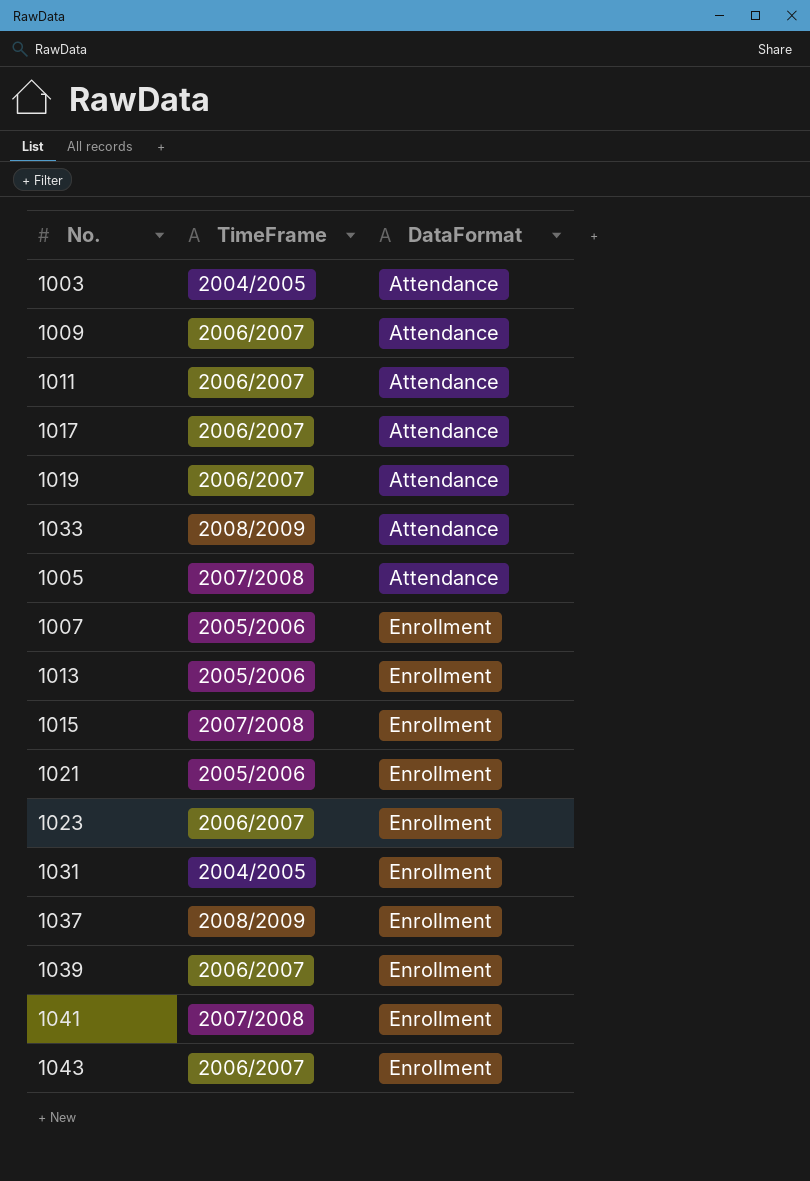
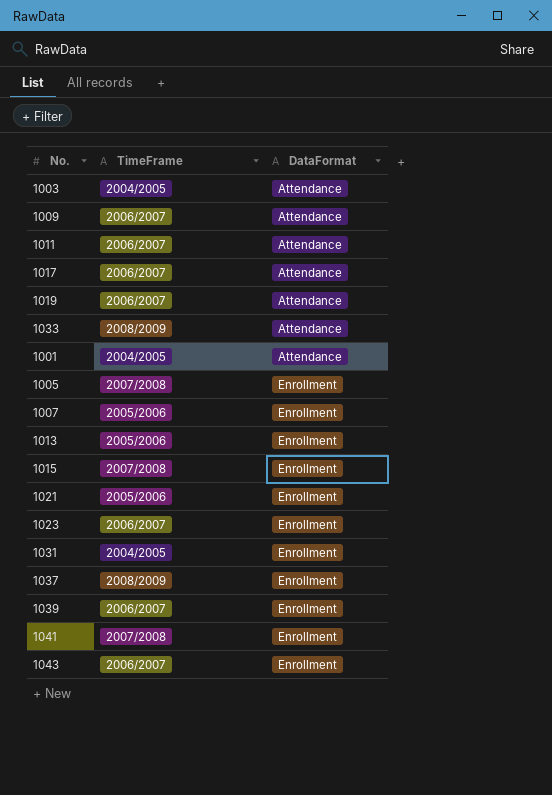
row 1001: none -> 2004/2005 | Attendance
1005 | DataFormat: Attendance -> Enrollment

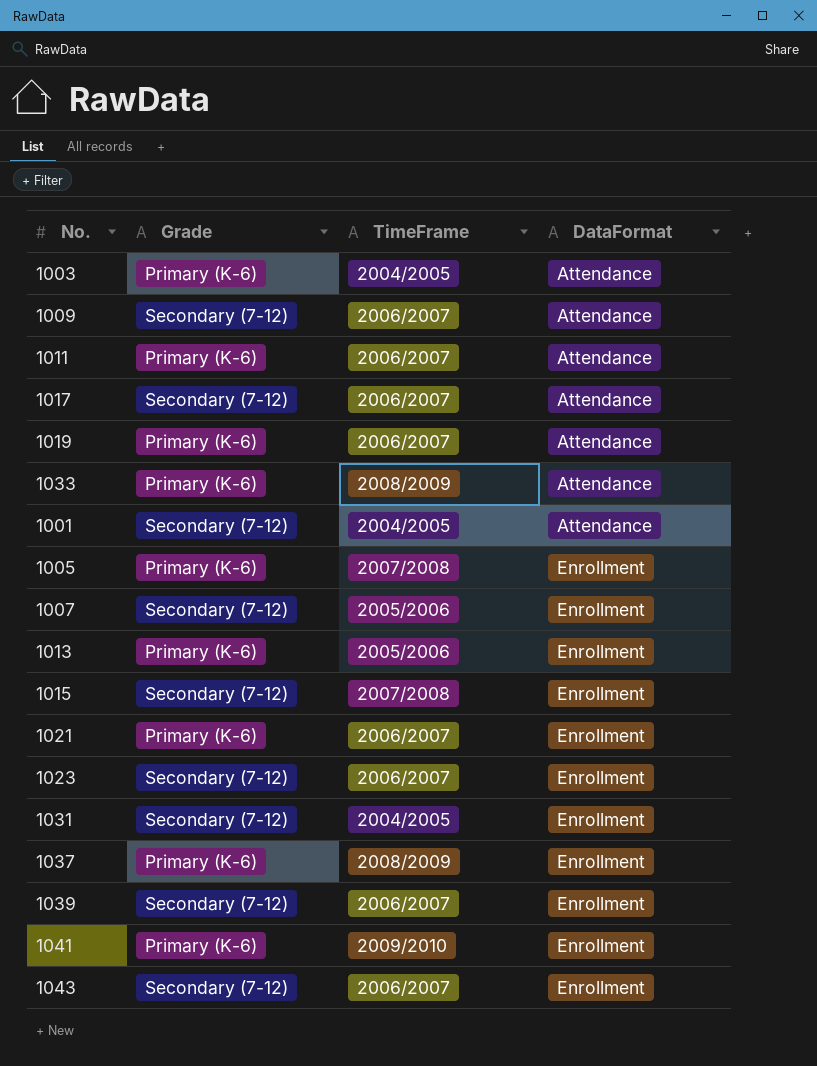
column Grade | position: none -> 2
1021 | TimeFrame: 2005/2006 -> 2006/2007
1041 | TimeFrame: 2007/2008 -> 2009/2010

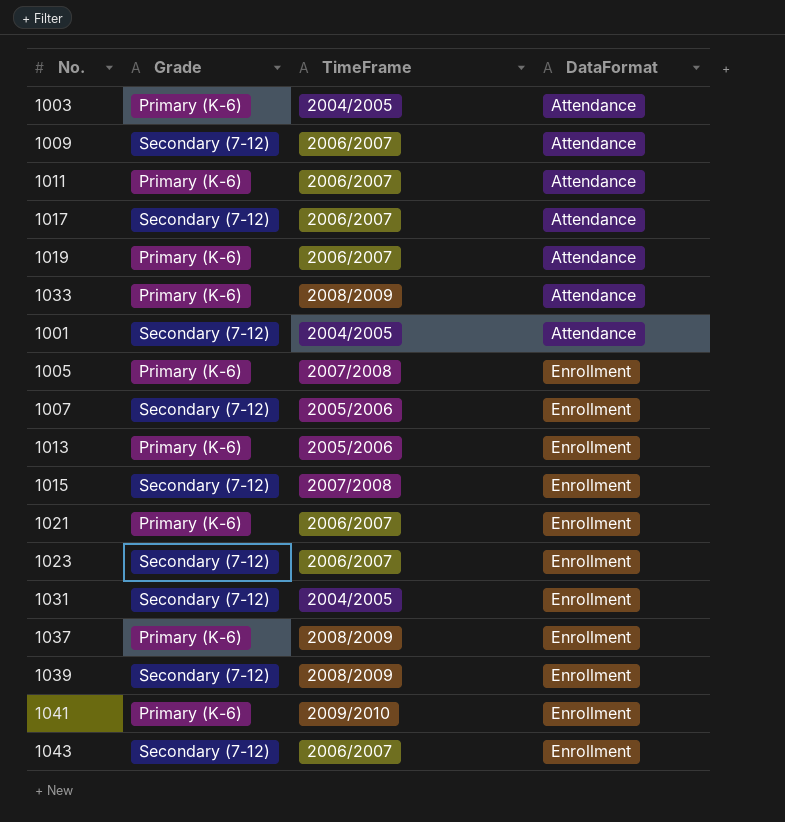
1039 | TimeFrame: 2006/2007 -> 2008/2009

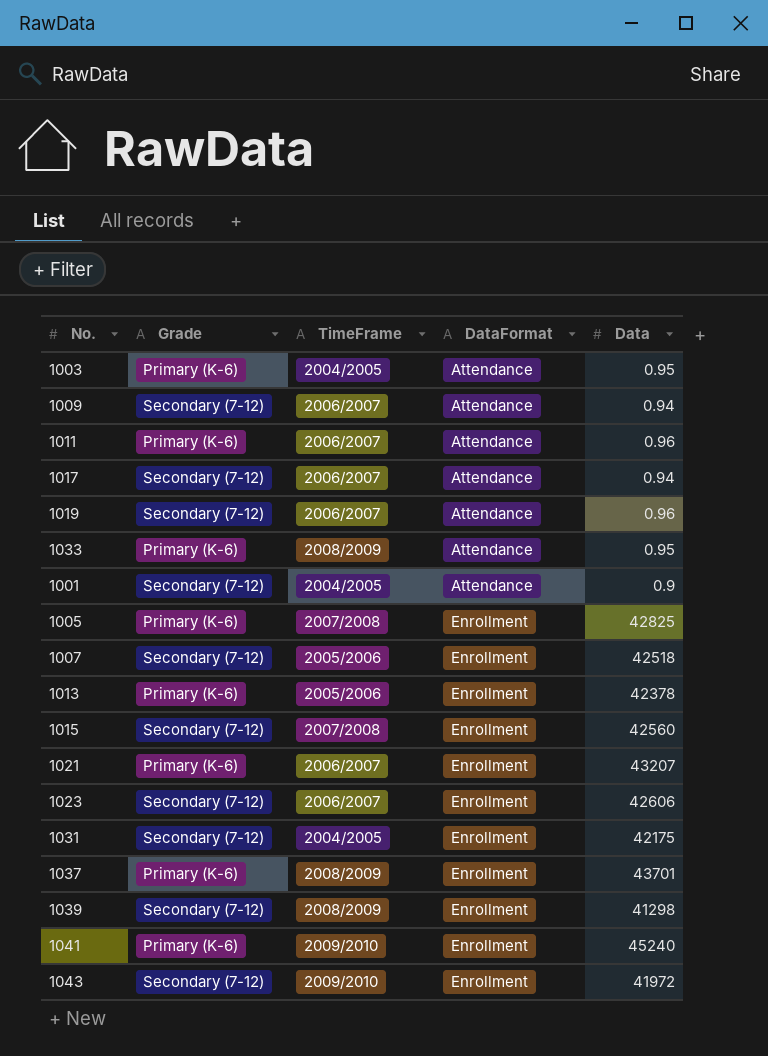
column Data | position: none -> 5
1019 | Grade: Primary (K-6) -> Secondary (7-12)
1043 | TimeFrame: 2006/2007 -> 2009/2010

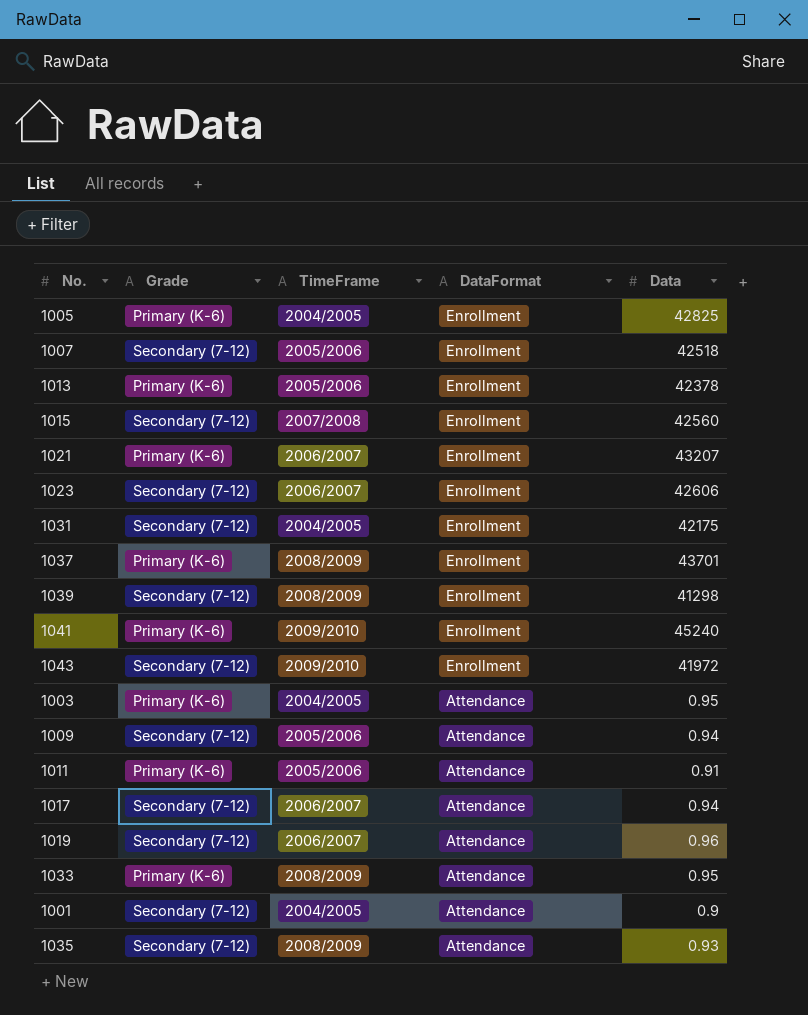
row order: DataFormat ascending -> DataFormat descending
1005 | TimeFrame: 2007/2008 -> 2004/2005
1009 | TimeFrame: 2006/2007 -> 2005/2006
1011 | TimeFrame: 2006/2007 -> 2005/2006
1011 | Data: 0.96 -> 0.91
row 1035: none -> Secondary (7-12) | 2008/2009 | Attendance | 0.93

